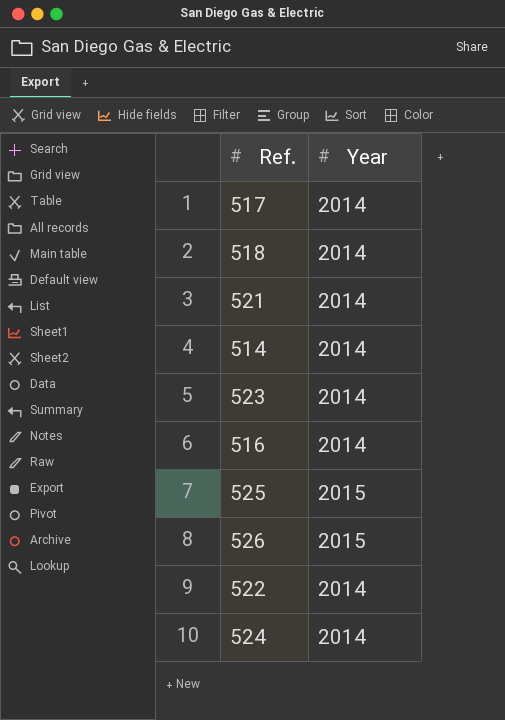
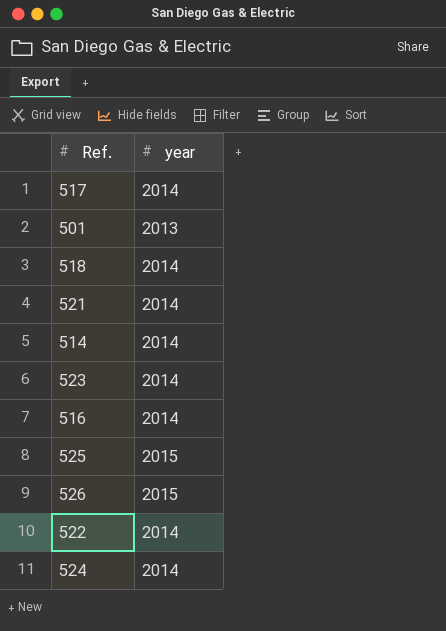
column name: Year -> year
row 501: none -> 2013

